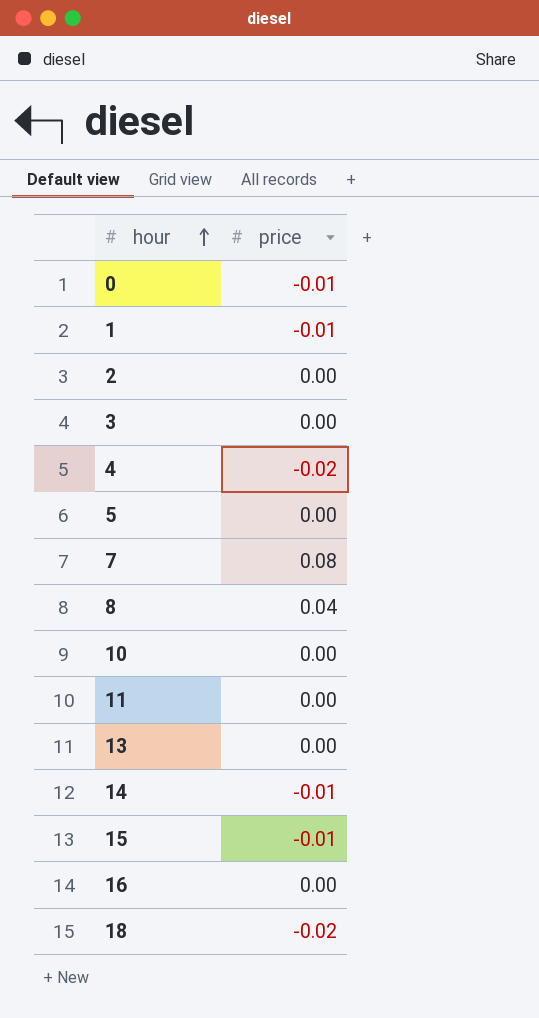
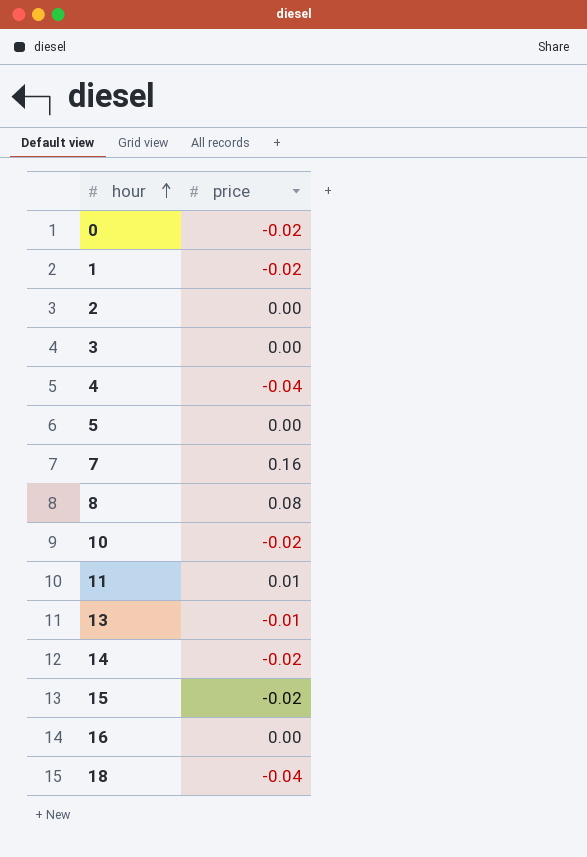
0 | price: -0.01 -> -0.02
1 | price: -0.01 -> -0.02
4 | price: -0.02 -> -0.04
7 | price: 0.08 -> 0.16
8 | price: 0.04 -> 0.08
10 | price: 0.00 -> -0.02
11 | price: 0.00 -> 0.01
13 | price: 0.00 -> -0.01
14 | price: -0.01 -> -0.02
15 | price: -0.01 -> -0.02
18 | price: -0.02 -> -0.04

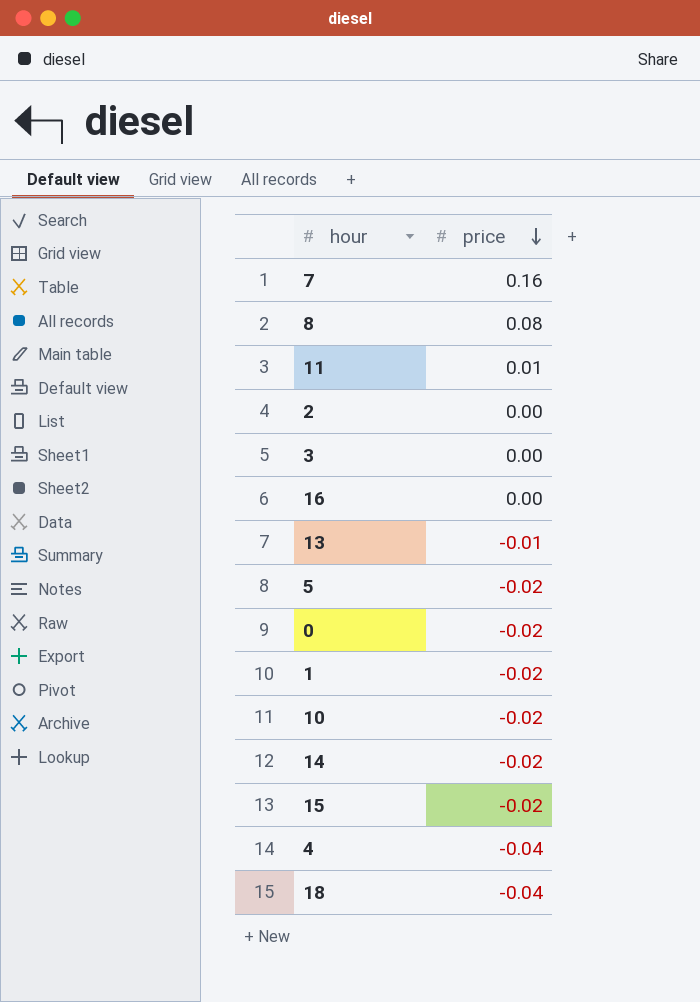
row order: hour ascending -> price descending
5 | price: 0.00 -> -0.02

